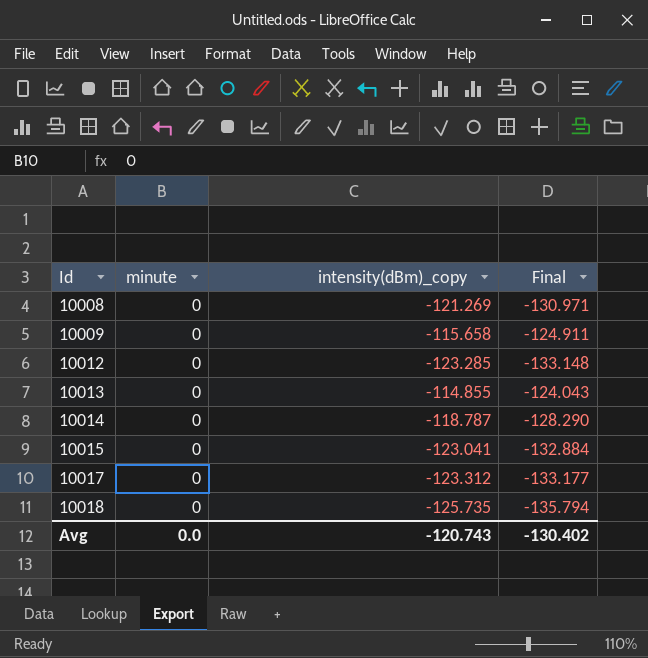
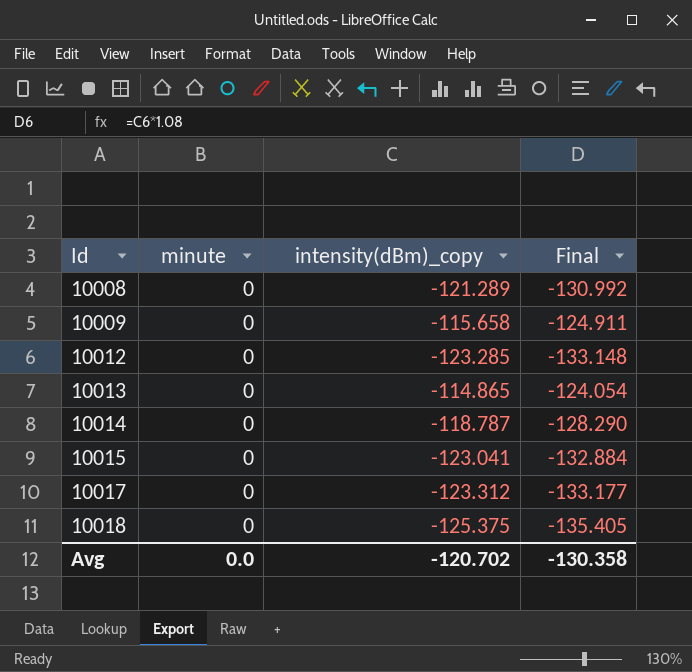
10008 | intensity(dBm)_copy: -121.269 -> -121.289
10008 | Final: -130.971 -> -130.992
10013 | intensity(dBm)_copy: -114.855 -> -114.865
10013 | Final: -124.043 -> -124.054
10018 | intensity(dBm)_copy: -125.735 -> -125.375
10018 | Final: -135.794 -> -135.405
Avg | intensity(dBm)_copy: -120.743 -> -120.702
Avg | Final: -130.402 -> -130.358

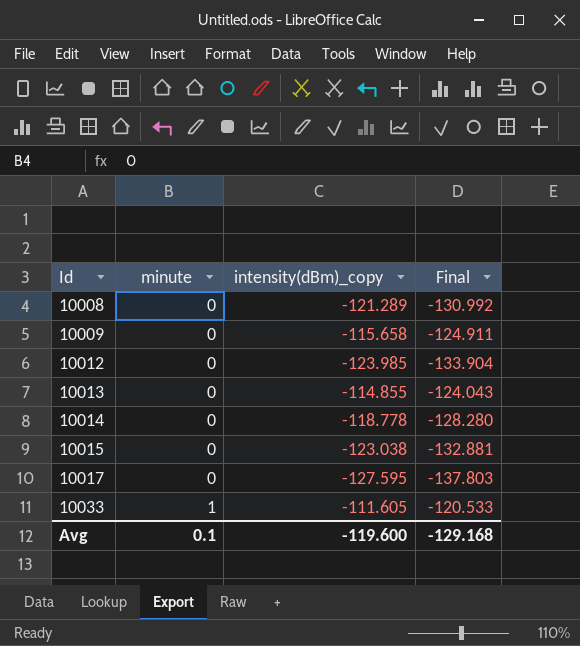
row 10018: 0 | -125.375 | -135.405 -> none
10012 | intensity(dBm)_copy: -123.285 -> -123.985
10012 | Final: -133.148 -> -133.904
10013 | intensity(dBm)_copy: -114.865 -> -114.855
10013 | Final: -124.054 -> -124.043
10014 | intensity(dBm)_copy: -118.787 -> -118.778
10014 | Final: -128.290 -> -128.280
10015 | intensity(dBm)_copy: -123.041 -> -123.038
10015 | Final: -132.884 -> -132.881
10017 | intensity(dBm)_copy: -123.312 -> -127.595
10017 | Final: -133.177 -> -137.803
row 10033: none -> 1 | -111.605 | -120.533
Avg | minute: 0.0 -> 0.1
Avg | intensity(dBm)_copy: -120.702 -> -119.600
Avg | Final: -130.358 -> -129.168

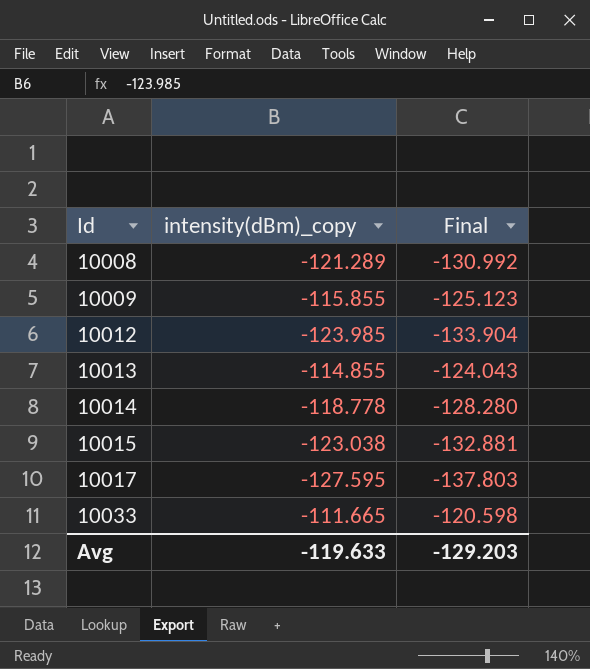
column minute | position: 2 -> none
10009 | intensity(dBm)_copy: -115.658 -> -115.855
10009 | Final: -124.911 -> -125.123
10033 | intensity(dBm)_copy: -111.605 -> -111.665
10033 | Final: -120.533 -> -120.598
Avg | intensity(dBm)_copy: -119.600 -> -119.633
Avg | Final: -129.168 -> -129.203

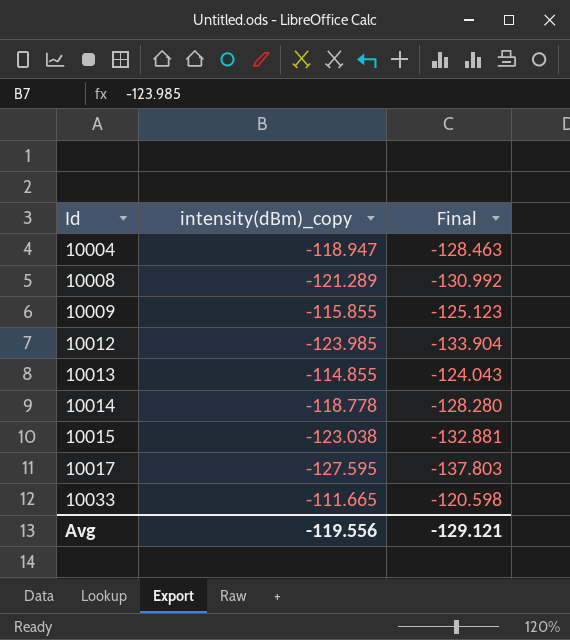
row 10004: none -> -118.947 | -128.463
Avg | intensity(dBm)_copy: -119.633 -> -119.556
Avg | Final: -129.203 -> -129.121

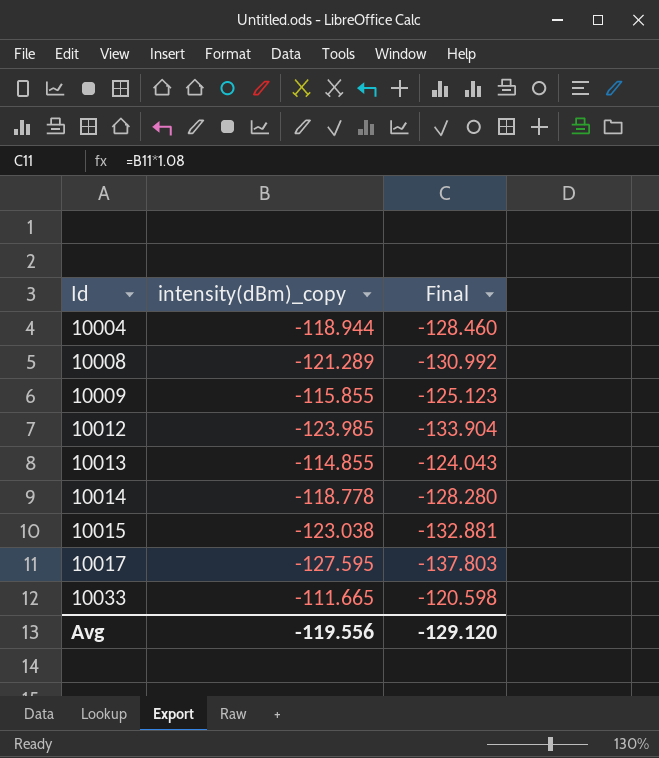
10004 | intensity(dBm)_copy: -118.947 -> -118.944
10004 | Final: -128.463 -> -128.460
Avg | Final: -129.121 -> -129.120

